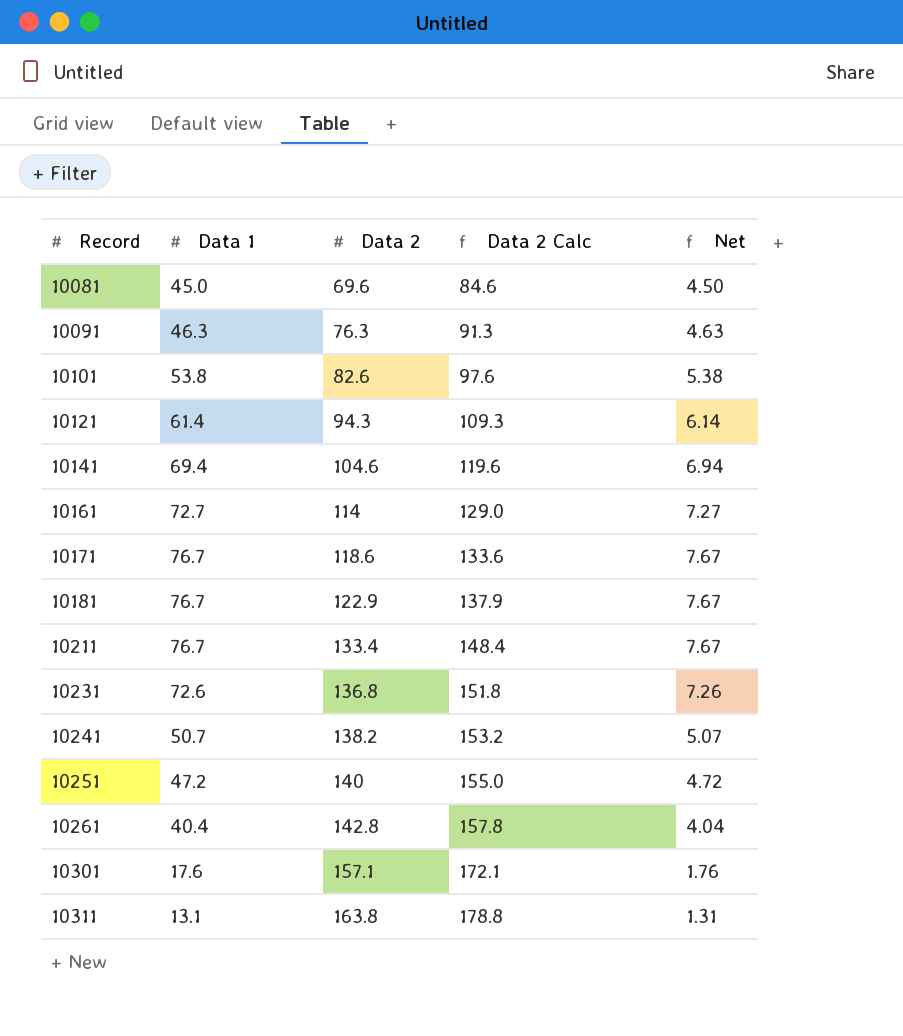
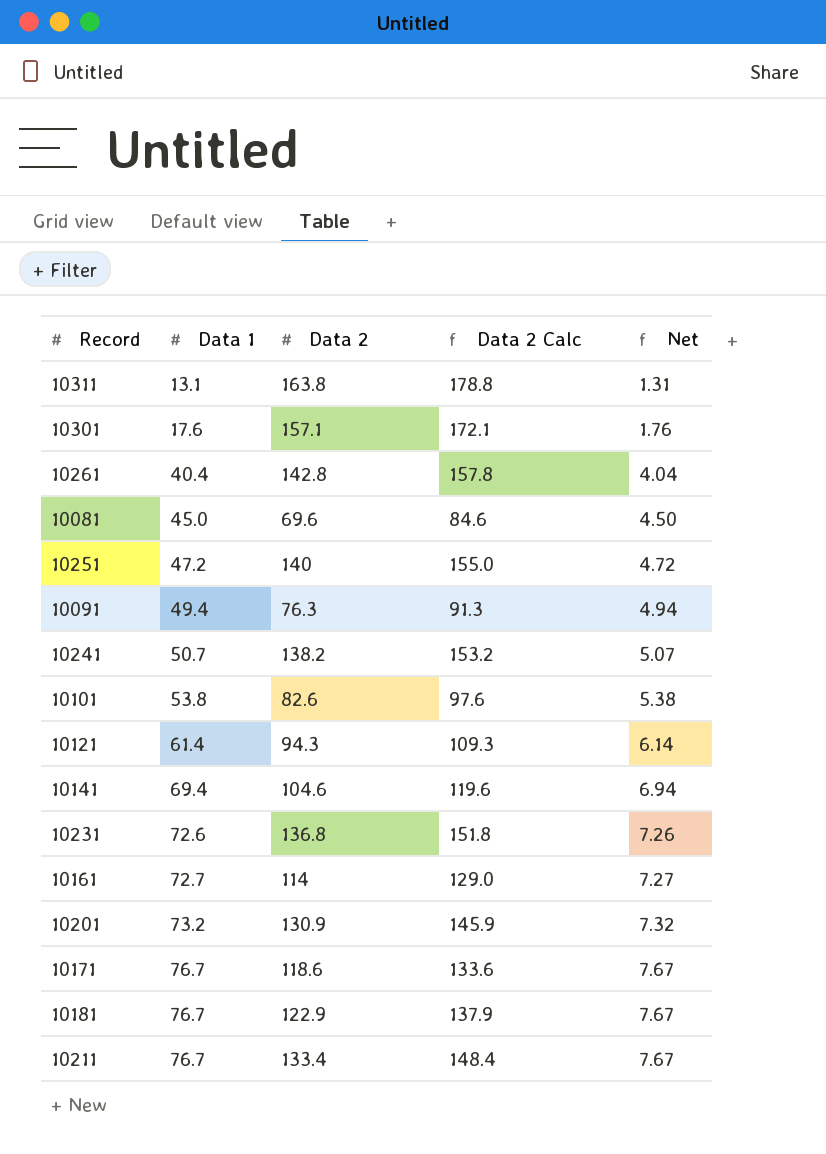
row order: Record ascending -> Data 1 ascending
10091 | Data 1: 46.3 -> 49.4
10091 | Net: 4.63 -> 4.94
row 10201: none -> 73.2 | 130.9 | 145.9 | 7.32

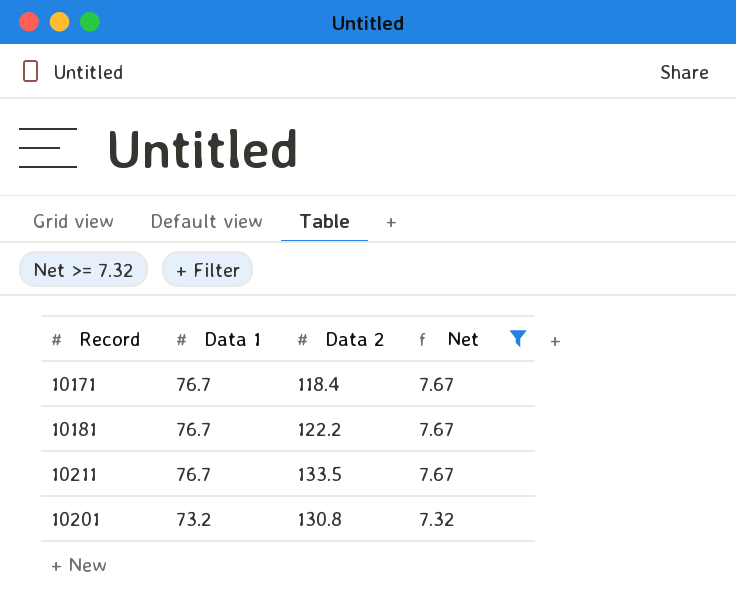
filter: none -> Net >= 7.32
row order: Data 1 ascending -> Data 1 descending
column Data 2 Calc | formula: [Data 2] + 15 -> none
10171 | Data 2: 118.6 -> 118.4
10181 | Data 2: 122.9 -> 122.2
10211 | Data 2: 133.4 -> 133.5
10201 | Data 2: 130.9 -> 130.8

